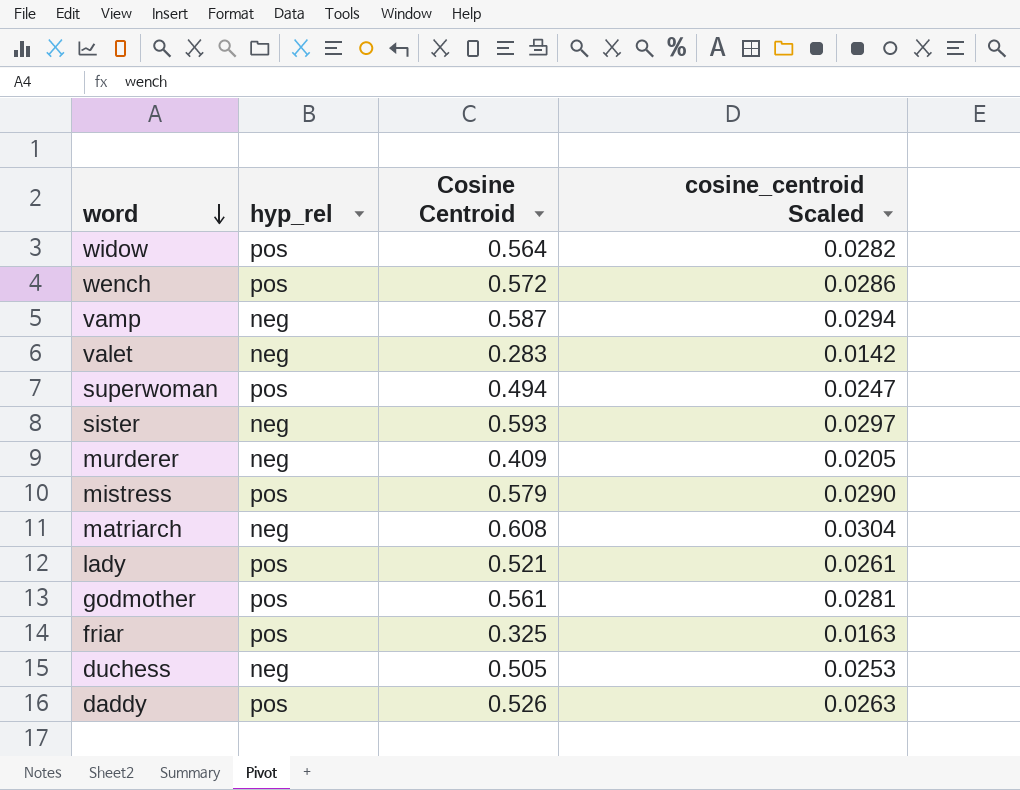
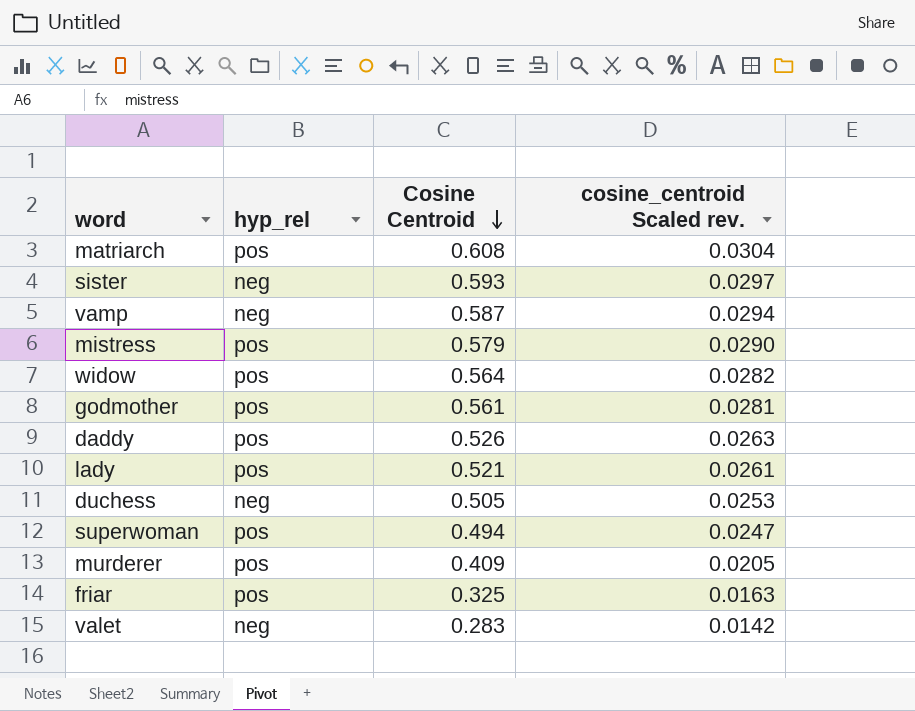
row order: word descending -> Cosine Centroid descending
column name: cosine_centroid Scaled -> cosine_centroid Scaled rev.
row wench: pos | 0.572 | 0.0286 -> none
matriarch | hyp_rel: neg -> pos
murderer | hyp_rel: neg -> pos

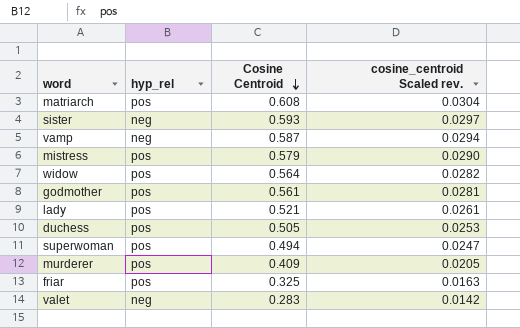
row daddy: pos | 0.526 | 0.0263 -> none
duchess | hyp_rel: neg -> pos

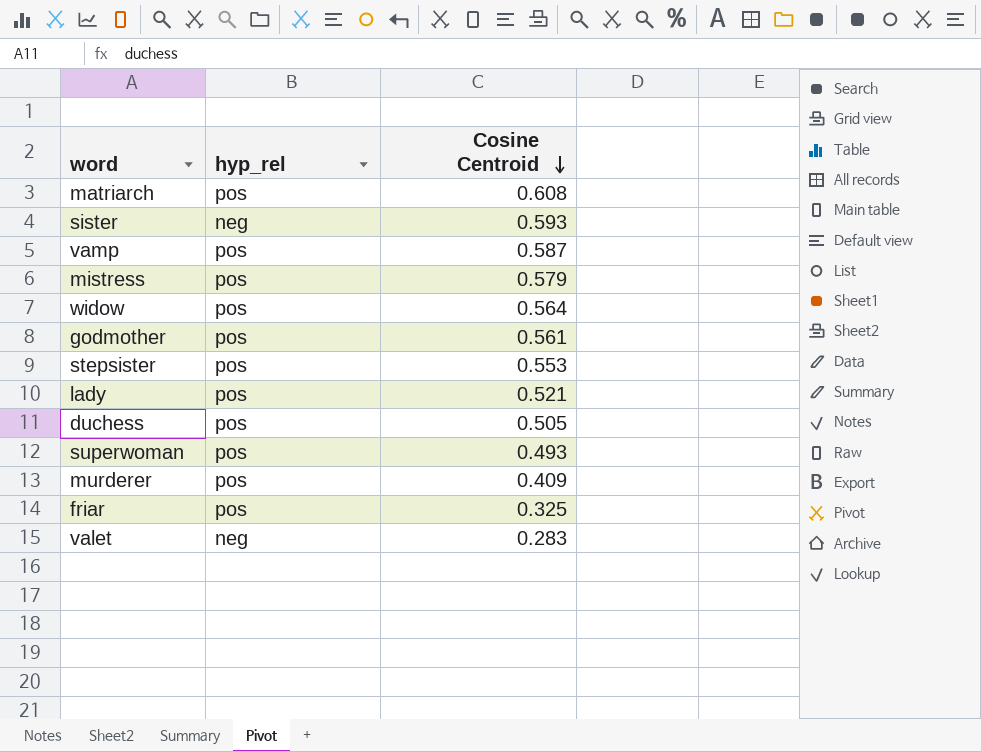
column cosine_centroid Scaled rev. | formula: [Cosine Centroid] * 0.05 -> none
vamp | hyp_rel: neg -> pos
row stepsister: none -> pos | 0.553
superwoman | Cosine Centroid: 0.494 -> 0.493

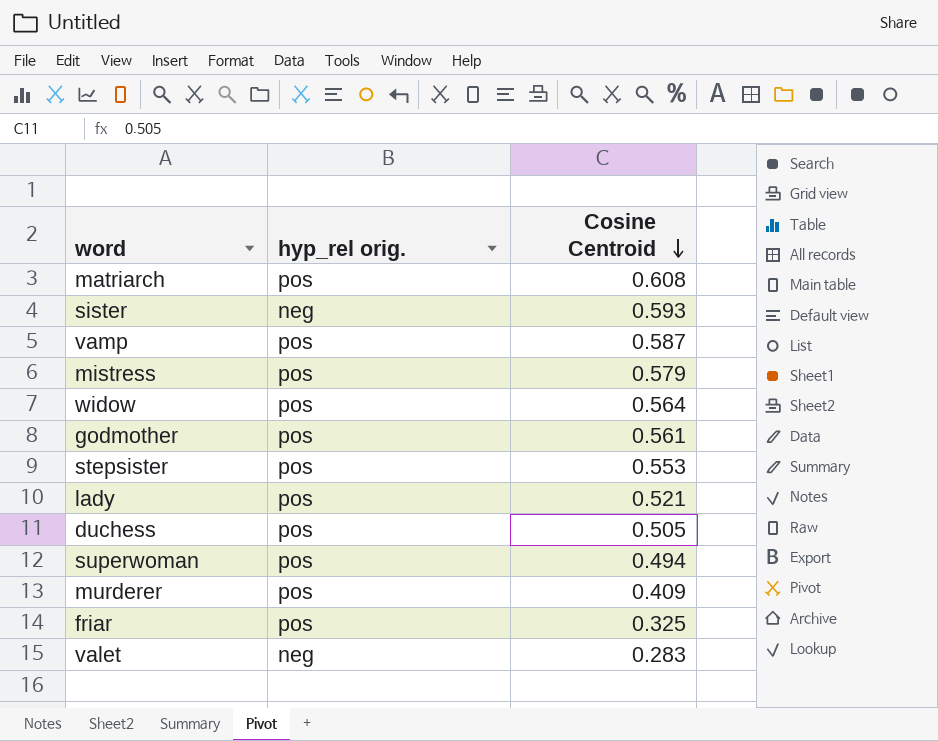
column name: hyp_rel -> hyp_rel orig.
superwoman | Cosine Centroid: 0.493 -> 0.494

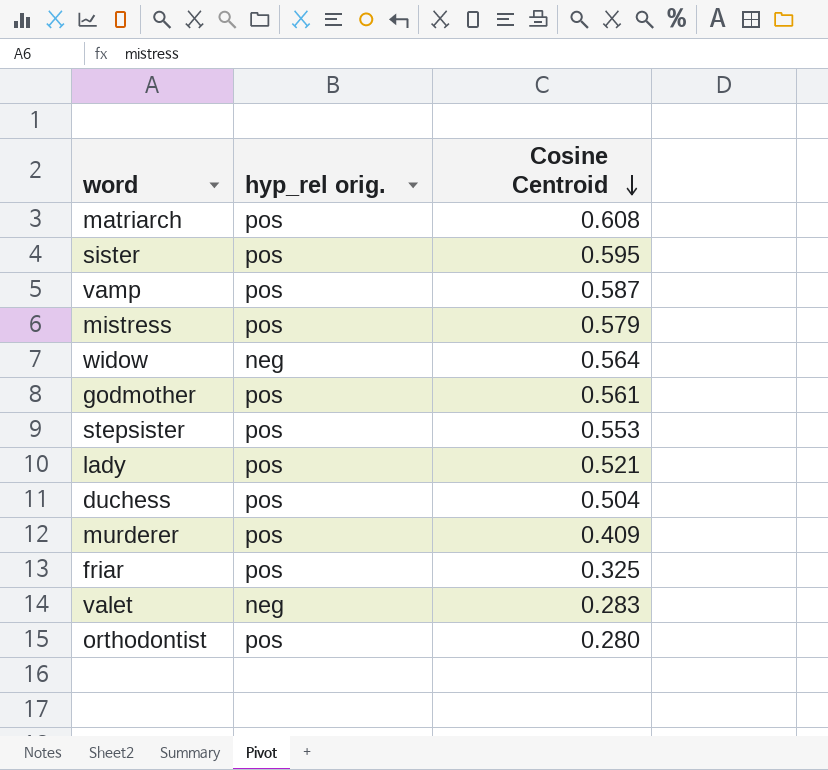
row superwoman: pos | 0.494 -> none
sister | hyp_rel orig.: neg -> pos
sister | Cosine Centroid: 0.593 -> 0.595
widow | hyp_rel orig.: pos -> neg
duchess | Cosine Centroid: 0.505 -> 0.504
row orthodontist: none -> pos | 0.280

